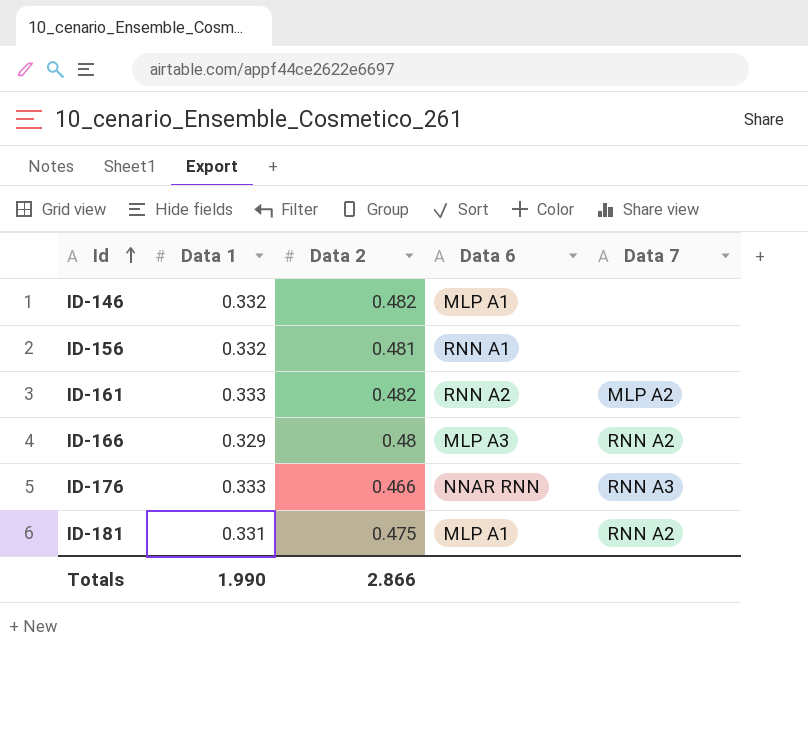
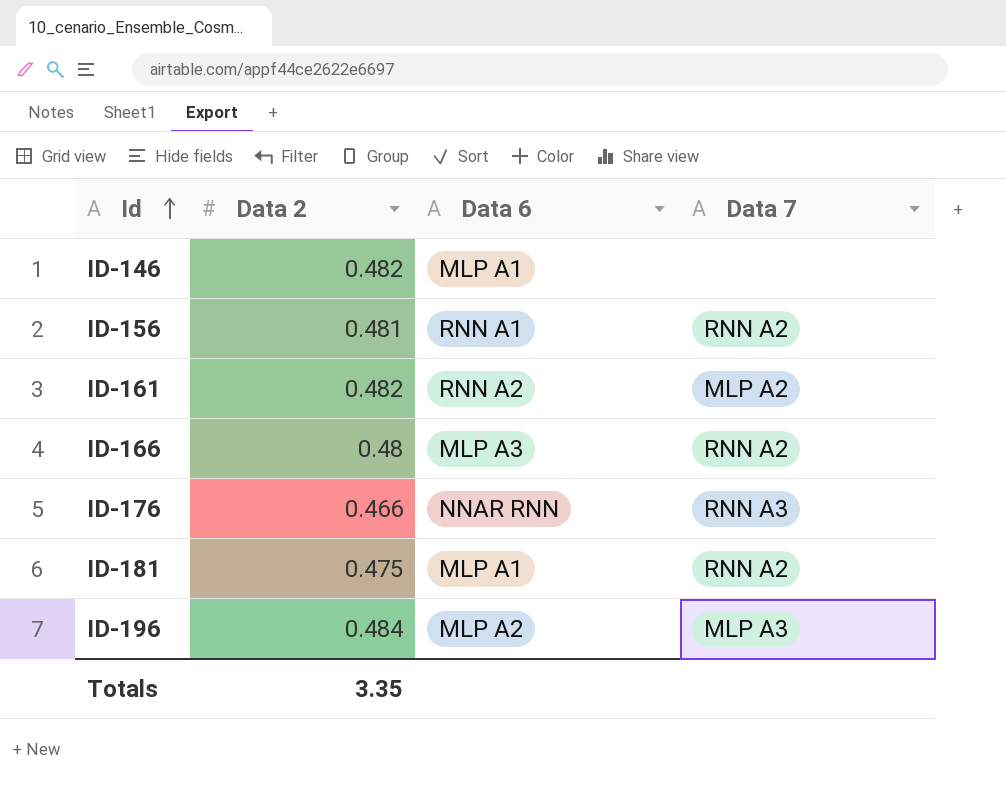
column Data 1 | position: 2 -> none
ID-156 | Data 7: none -> RNN A2
row ID-196: none -> 0.484 | MLP A2 | MLP A3
Totals | Data 2: 2.866 -> 3.35

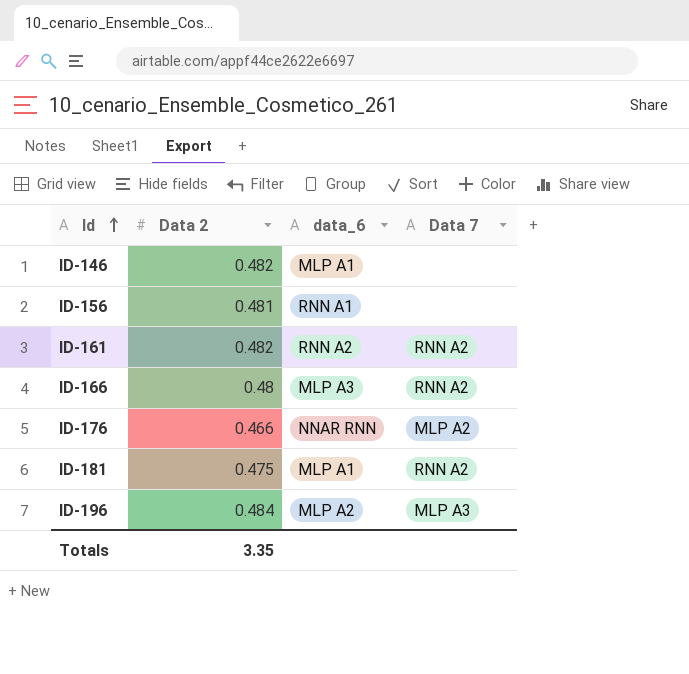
column name: Data 6 -> data_6
ID-156 | Data 7: RNN A2 -> none
ID-161 | Data 7: MLP A2 -> RNN A2
ID-176 | Data 7: RNN A3 -> MLP A2

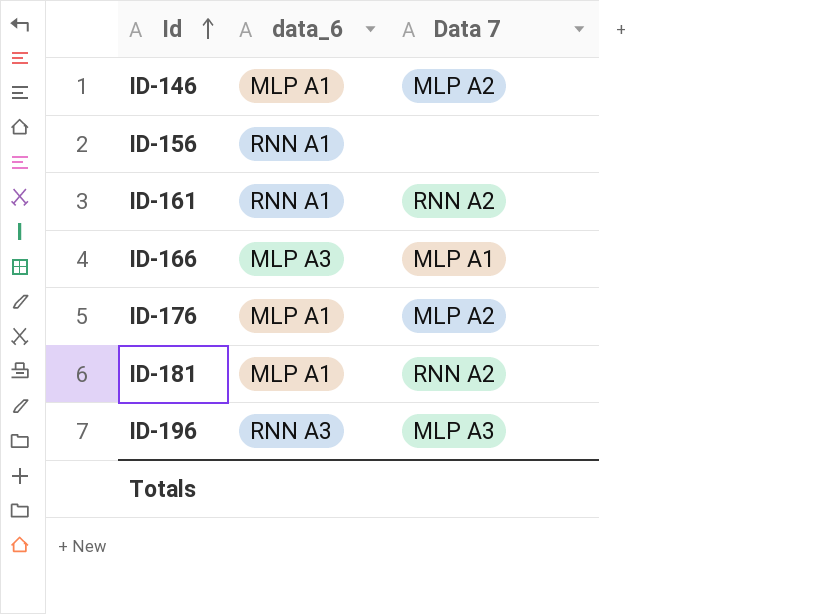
column Data 2 | position: 2 -> none
ID-146 | Data 7: none -> MLP A2
ID-161 | data_6: RNN A2 -> RNN A1
ID-166 | Data 7: RNN A2 -> MLP A1
ID-176 | data_6: NNAR RNN -> MLP A1
ID-196 | data_6: MLP A2 -> RNN A3

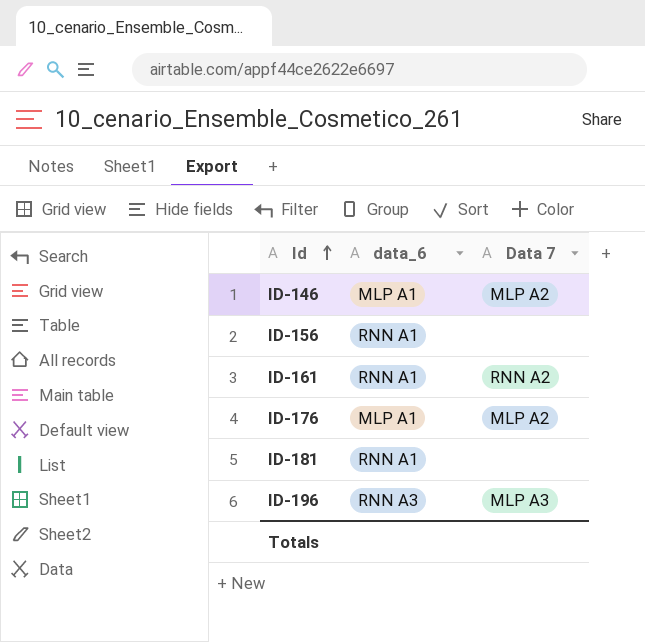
row ID-166: MLP A3 | MLP A1 -> none
ID-181 | data_6: MLP A1 -> RNN A1
ID-181 | Data 7: RNN A2 -> none

